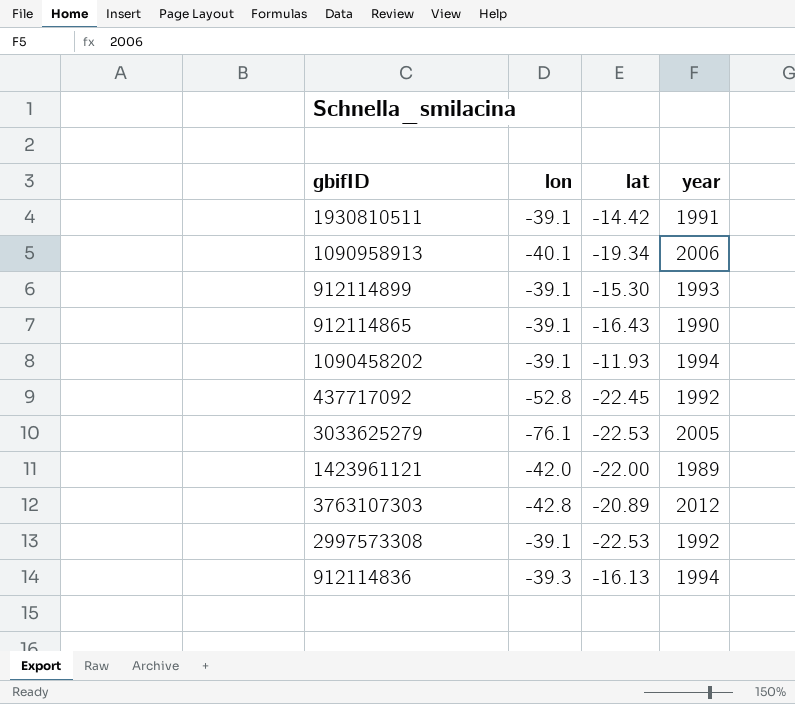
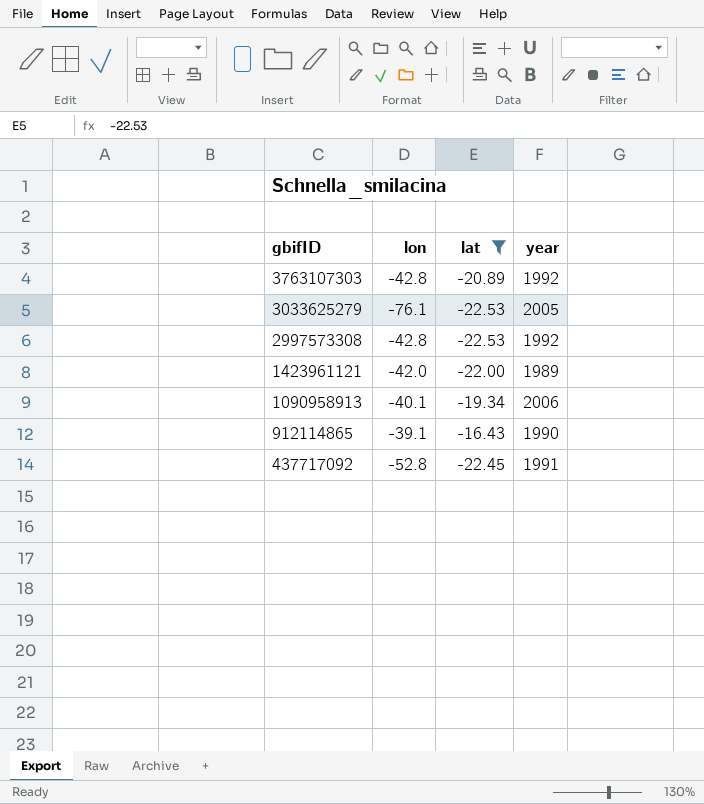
filter: none -> lat <= -16.43
row order: none -> gbifID descending
3763107303 | year: 2012 -> 1992
2997573308 | lon: -39.1 -> -42.8
437717092 | year: 1992 -> 1991

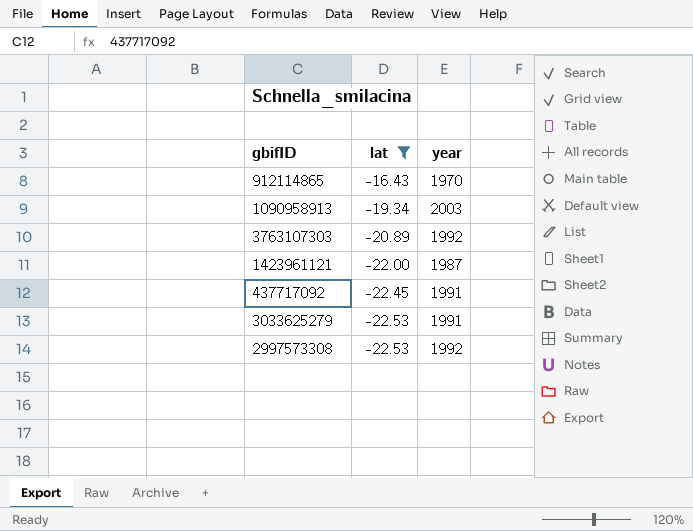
row order: gbifID descending -> lat descending
column lon | position: 2 -> none
912114865 | year: 1990 -> 1970
1090958913 | year: 2006 -> 2003
1423961121 | year: 1989 -> 1987
3033625279 | year: 2005 -> 1991

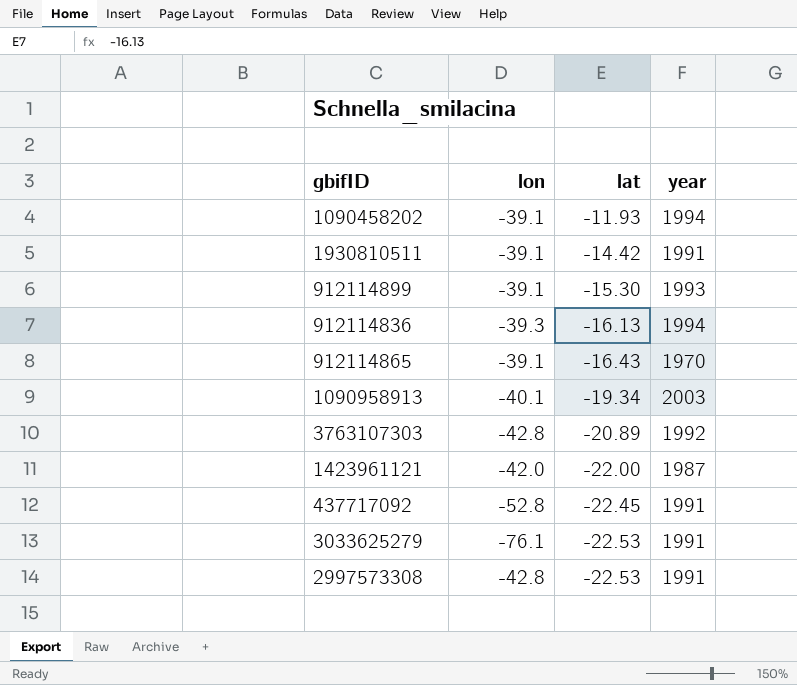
filter: lat <= -16.43 -> none
column lon | position: none -> 2
2997573308 | year: 1992 -> 1991

